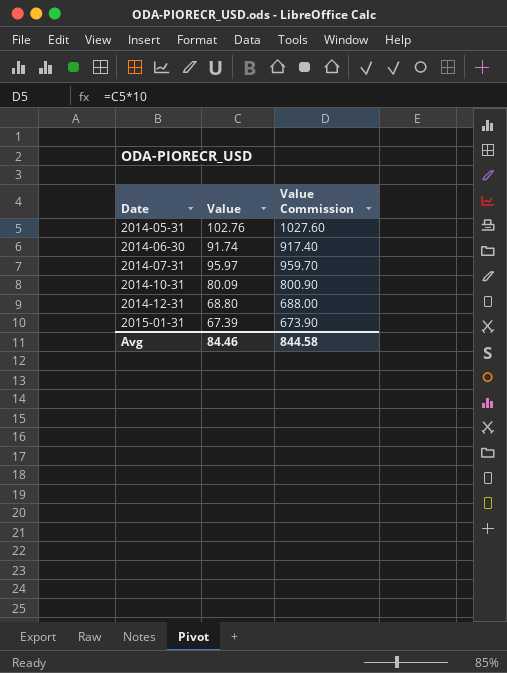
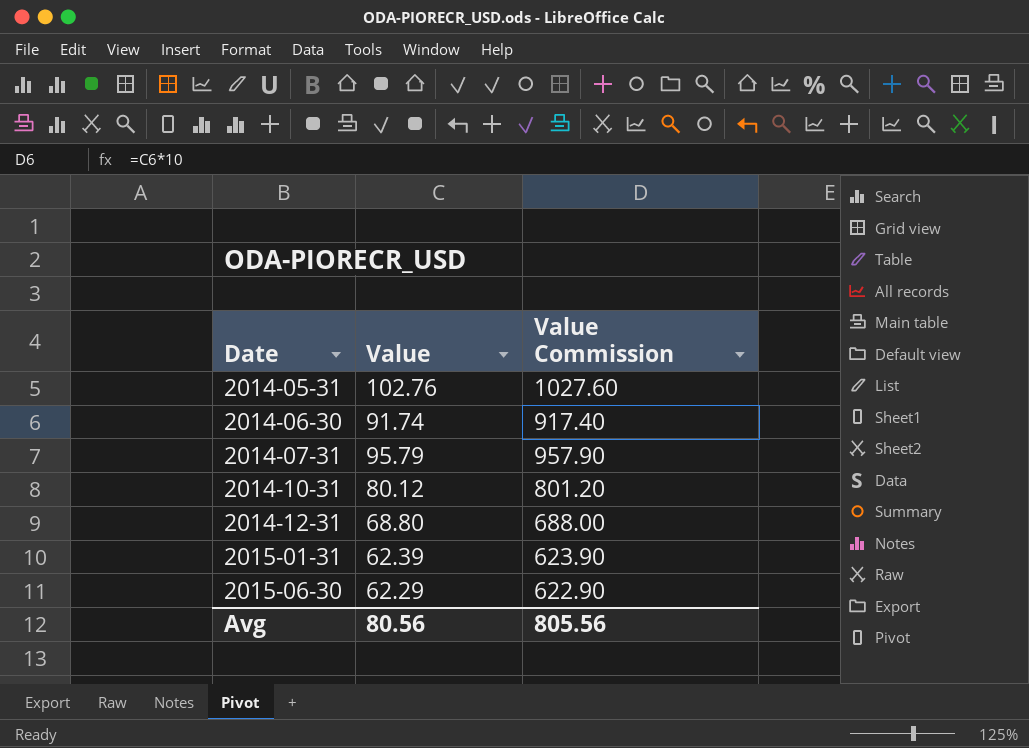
2014-07-31 | Value: 95.97 -> 95.79
2014-07-31 | Value Commission: 959.70 -> 957.90
2014-10-31 | Value: 80.09 -> 80.12
2014-10-31 | Value Commission: 800.90 -> 801.20
2015-01-31 | Value: 67.39 -> 62.39
2015-01-31 | Value Commission: 673.90 -> 623.90
row 2015-06-30: none -> 62.29 | 622.90
Avg | Value: 84.46 -> 80.56
Avg | Value Commission: 844.58 -> 805.56

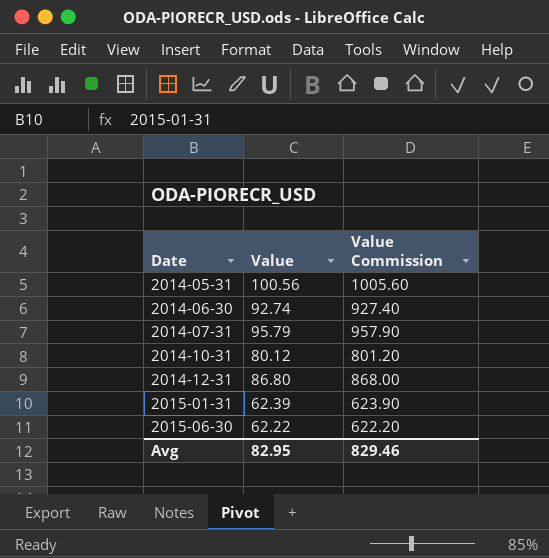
2014-05-31 | Value: 102.76 -> 100.56
2014-05-31 | Value Commission: 1027.60 -> 1005.60
2014-06-30 | Value: 91.74 -> 92.74
2014-06-30 | Value Commission: 917.40 -> 927.40
2014-12-31 | Value: 68.80 -> 86.80
2014-12-31 | Value Commission: 688.00 -> 868.00
2015-06-30 | Value: 62.29 -> 62.22
2015-06-30 | Value Commission: 622.90 -> 622.20
Avg | Value: 80.56 -> 82.95
Avg | Value Commission: 805.56 -> 829.46

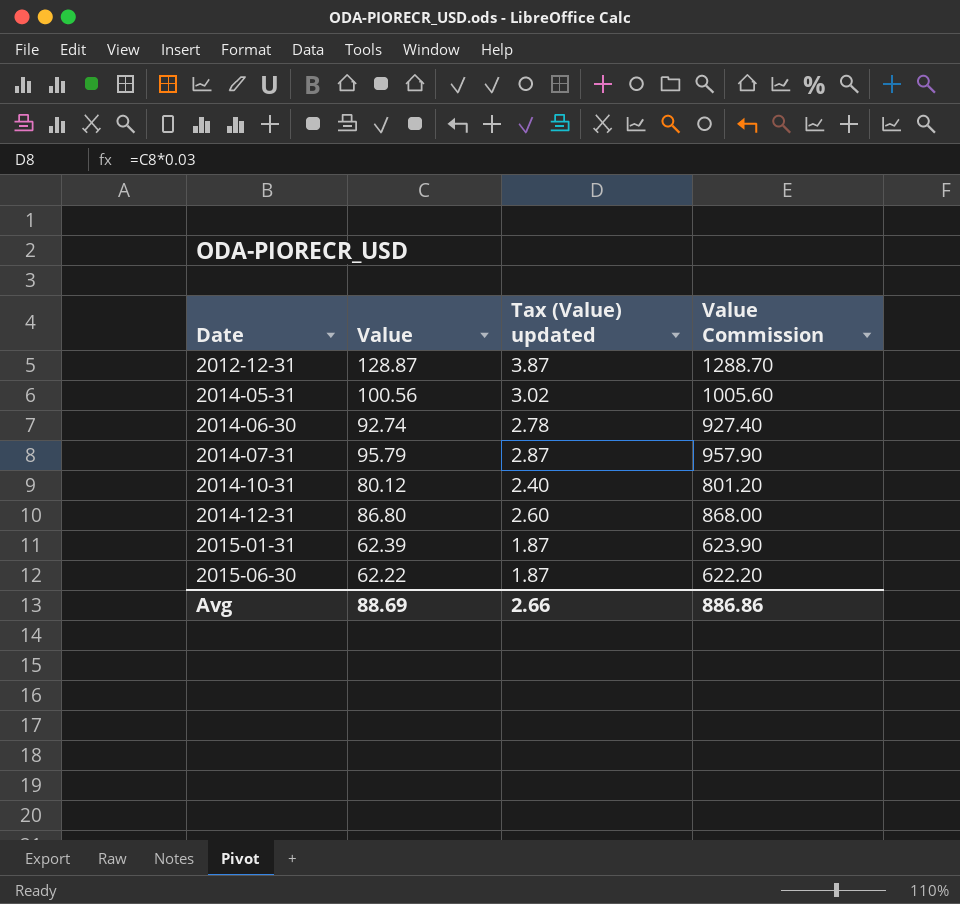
column Tax (Value) updated | formula: none -> [Value] * 0.03
row 2012-12-31: none -> 128.87 | 3.87 | 1288.70
Avg | Value: 82.95 -> 88.69
Avg | Value Commission: 829.46 -> 886.86

